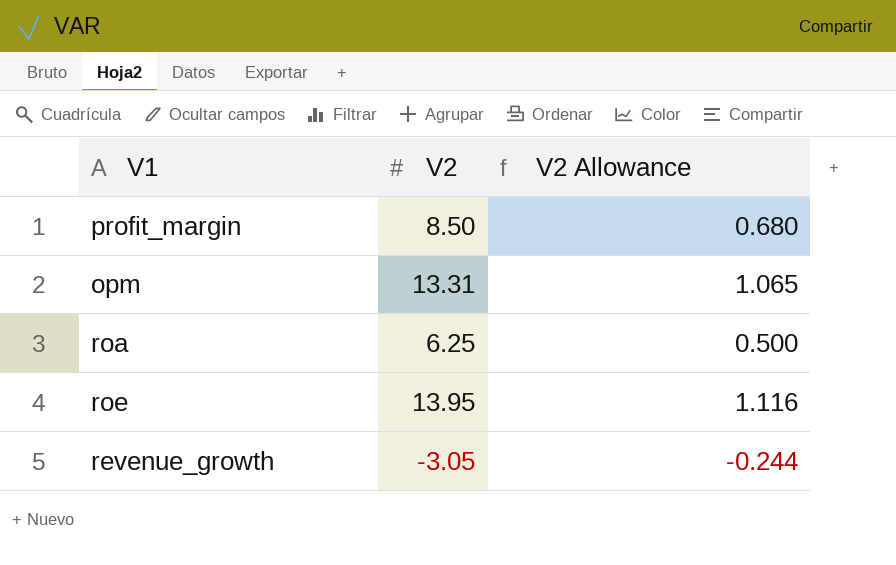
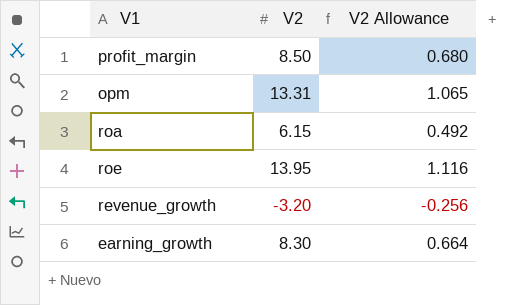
roa | V2: 6.25 -> 6.15
roa | V2 Allowance: 0.500 -> 0.492
revenue_growth | V2: -3.05 -> -3.20
revenue_growth | V2 Allowance: -0.244 -> -0.256
row earning_growth: none -> 8.30 | 0.664

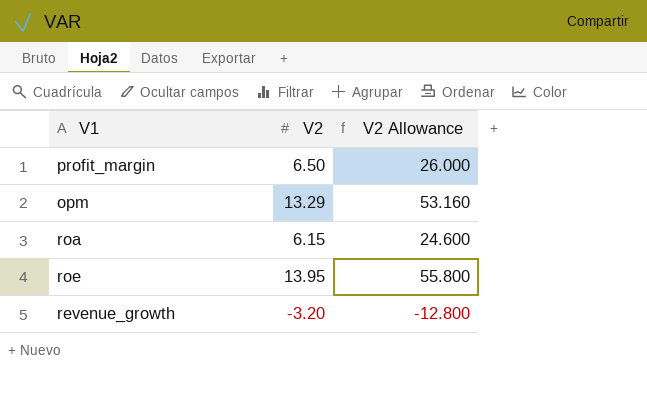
column V2 Allowance | formula: [V2] * 0.08 -> [V2] * 4
row earning_growth: 8.30 | 0.664 -> none
profit_margin | V2: 8.50 -> 6.50
opm | V2: 13.31 -> 13.29

